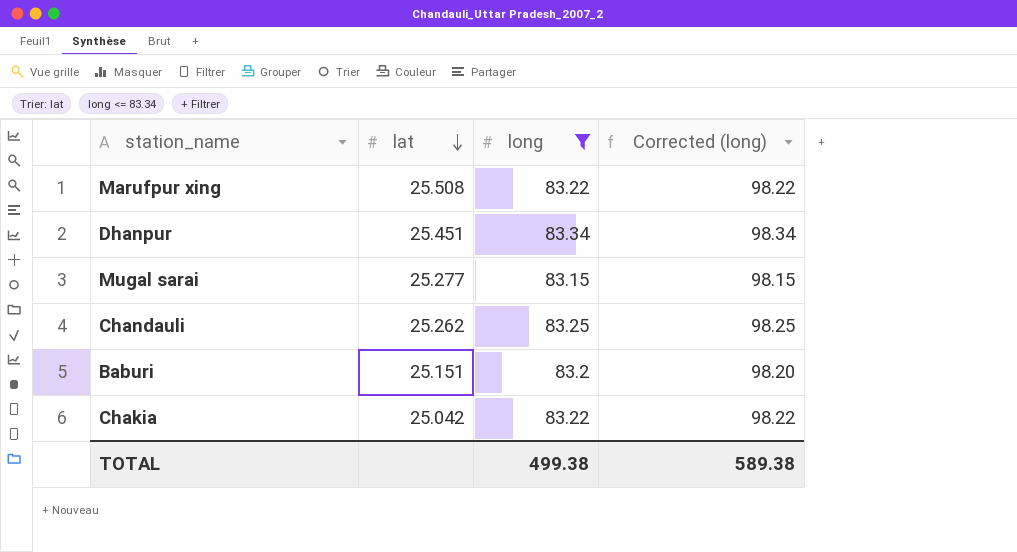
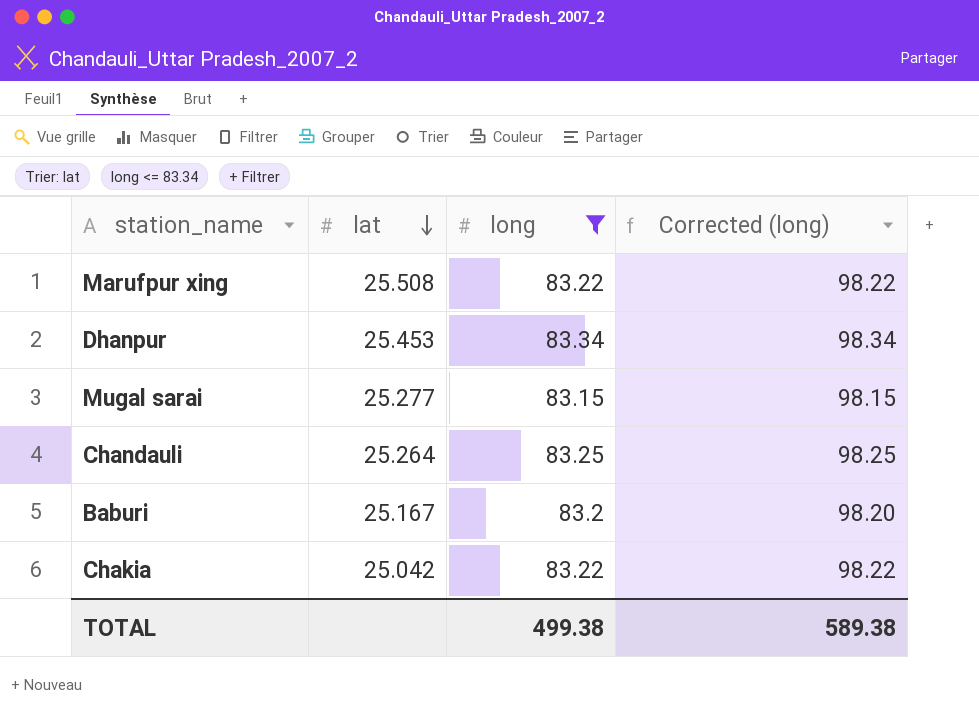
Dhanpur | lat: 25.451 -> 25.453
Chandauli | lat: 25.262 -> 25.264
Baburi | lat: 25.151 -> 25.167

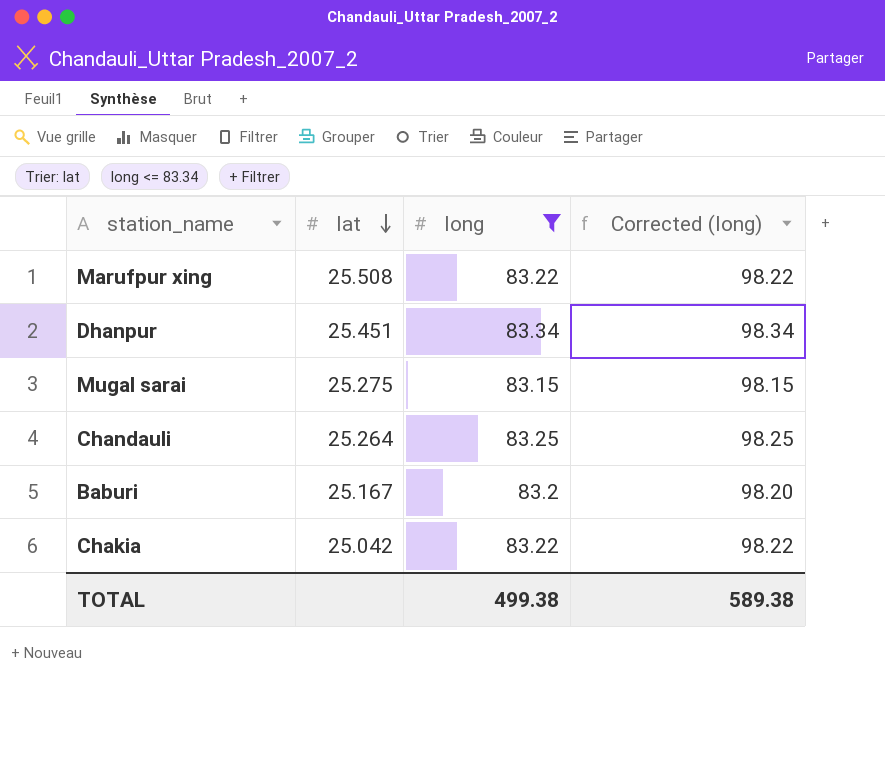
Dhanpur | lat: 25.453 -> 25.451
Mugal sarai | lat: 25.277 -> 25.275

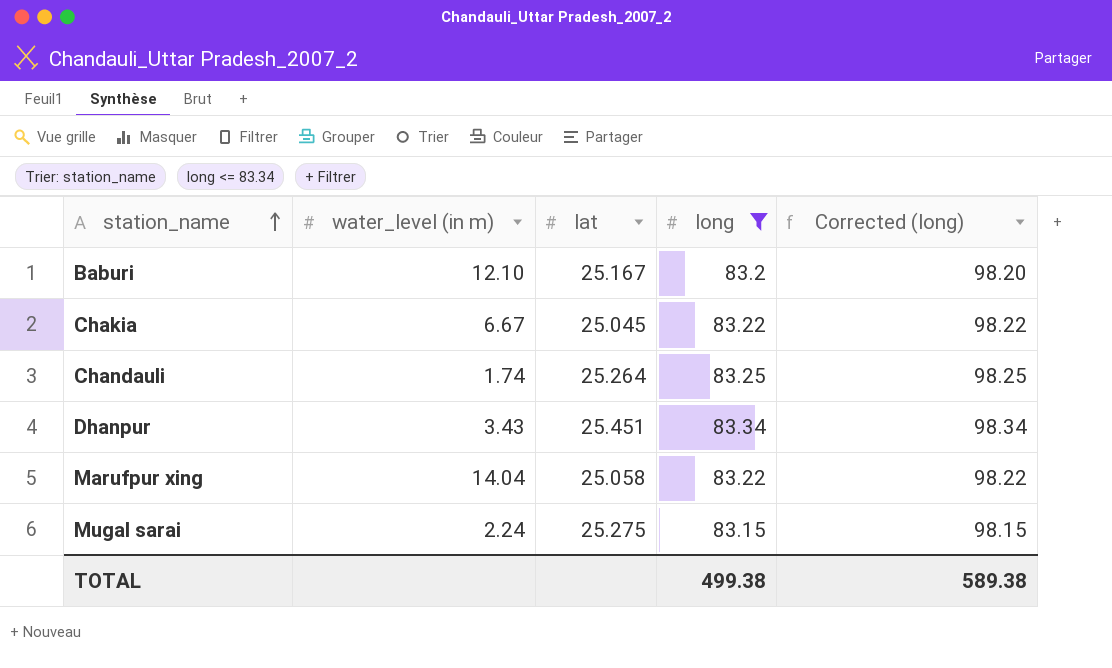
row order: lat descending -> station_name ascending
column water_level (in m) | position: none -> 2
Chakia | lat: 25.042 -> 25.045
Marufpur xing | lat: 25.508 -> 25.058

